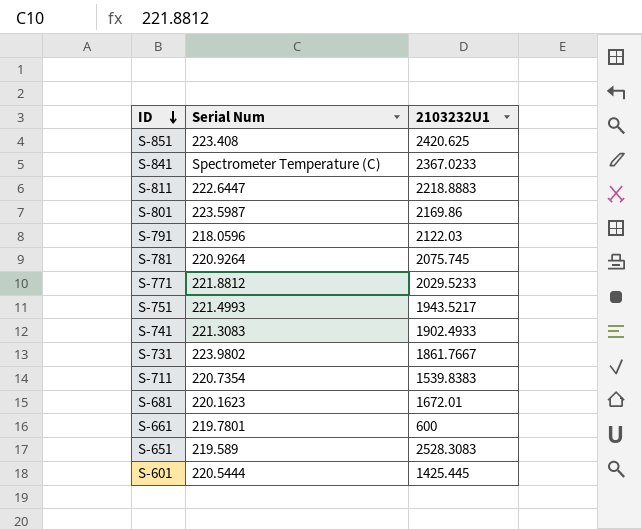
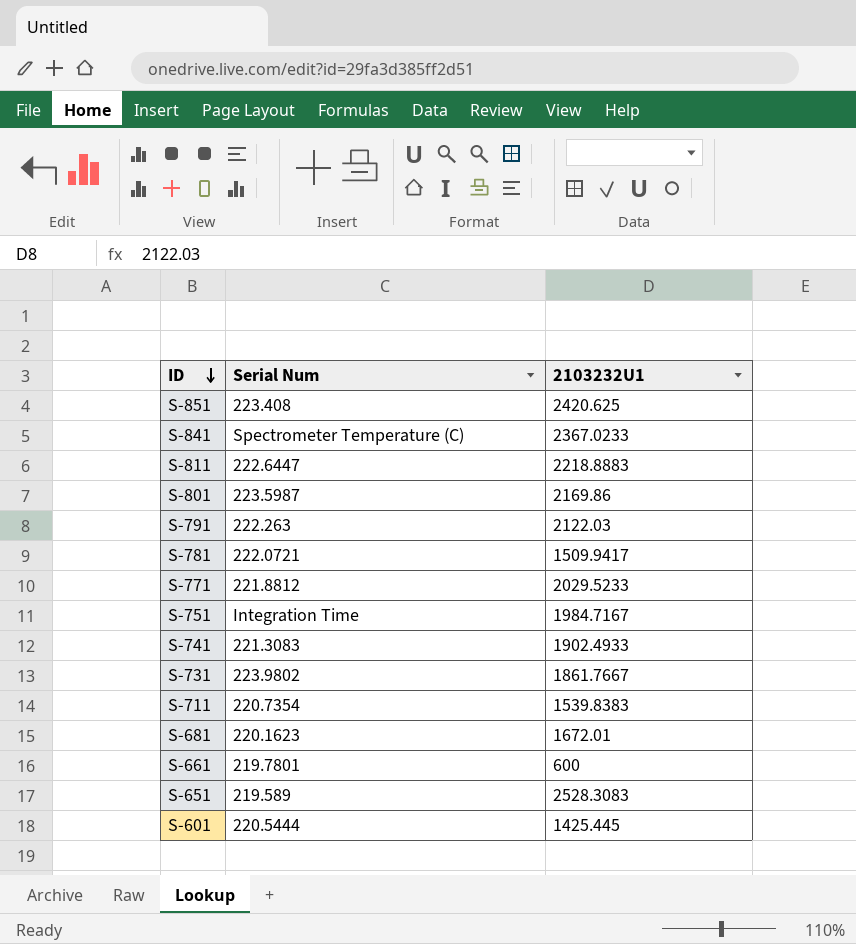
S-791 | Serial Num: 218.0596 -> 222.263
S-781 | Serial Num: 220.9264 -> 222.0721
S-781 | 2103232U1: 2075.745 -> 1509.9417
S-751 | Serial Num: 221.4993 -> Integration Time
S-751 | 2103232U1: 1943.5217 -> 1984.7167

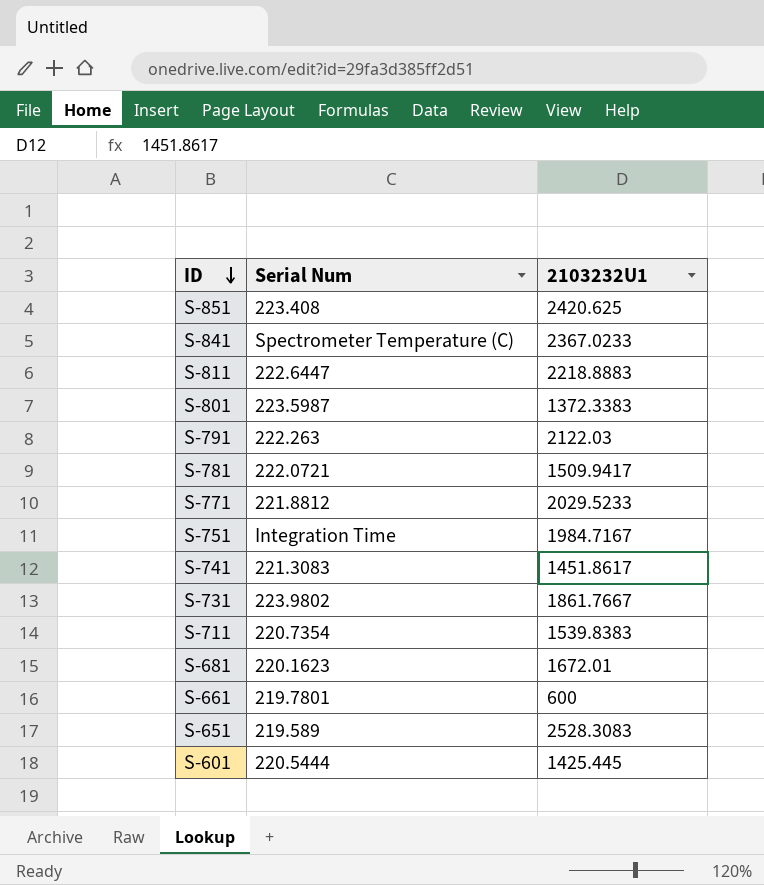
S-801 | 2103232U1: 2169.86 -> 1372.3383
S-741 | 2103232U1: 1902.4933 -> 1451.8617

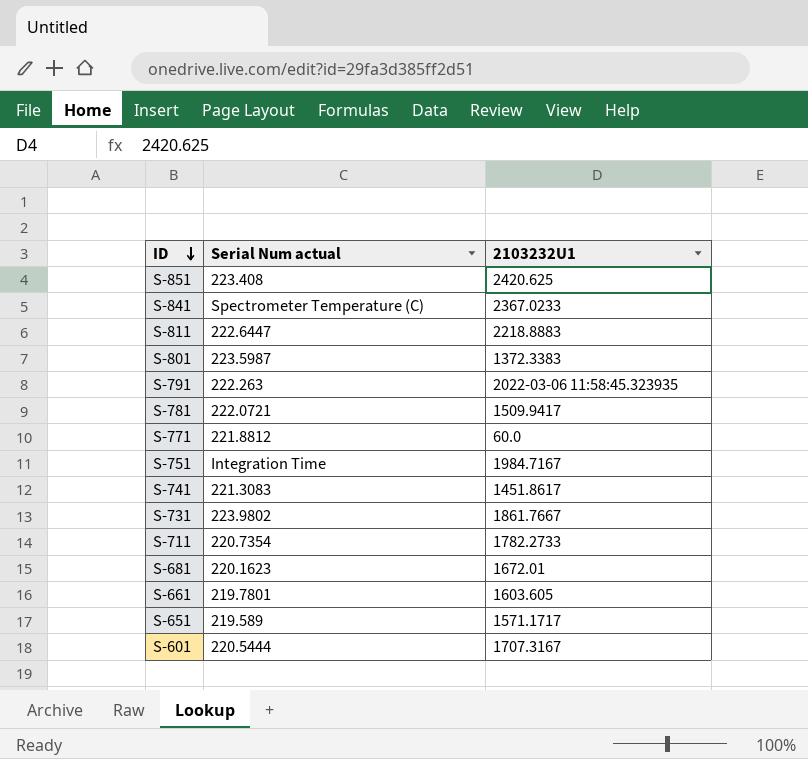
column name: Serial Num -> Serial Num actual
S-791 | 2103232U1: 2122.03 -> 2022-03-06 11:58:45.323935
S-771 | 2103232U1: 2029.5233 -> 60.0
S-711 | 2103232U1: 1539.8383 -> 1782.2733
S-661 | 2103232U1: 600 -> 1603.605
S-651 | 2103232U1: 2528.3083 -> 1571.1717
S-601 | 2103232U1: 1425.445 -> 1707.3167

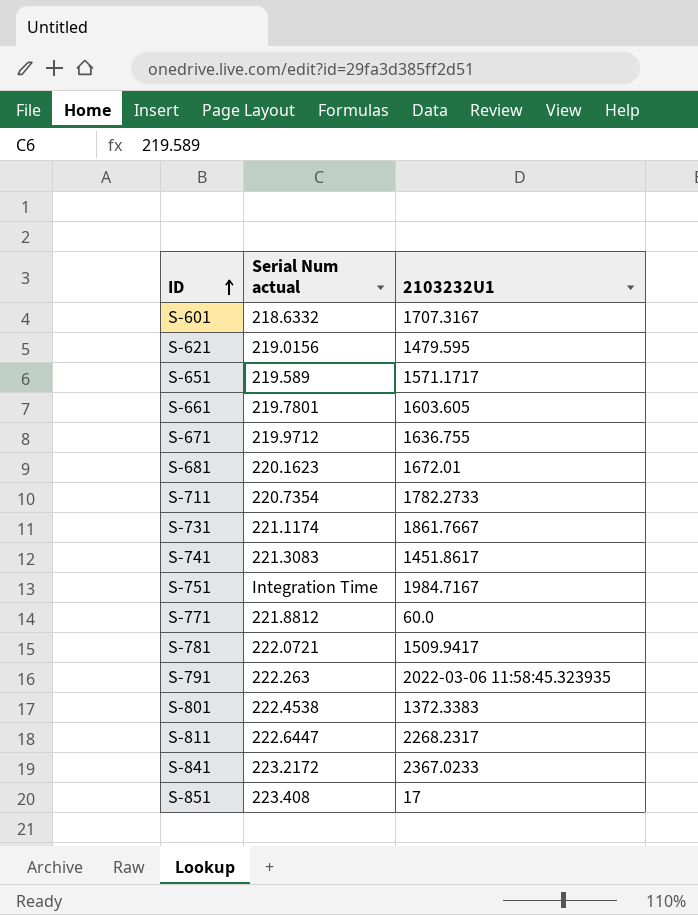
row order: ID descending -> ID ascending
S-601 | Serial Num actual: 220.5444 -> 218.6332
row S-621: none -> 219.0156 | 1479.595
row S-671: none -> 219.9712 | 1636.755
S-731 | Serial Num actual: 223.9802 -> 221.1174
S-801 | Serial Num actual: 223.5987 -> 222.4538
S-811 | 2103232U1: 2218.8883 -> 2268.2317
S-841 | Serial Num actual: Spectrometer Temperature (C) -> 223.2172
S-851 | 2103232U1: 2420.625 -> 17

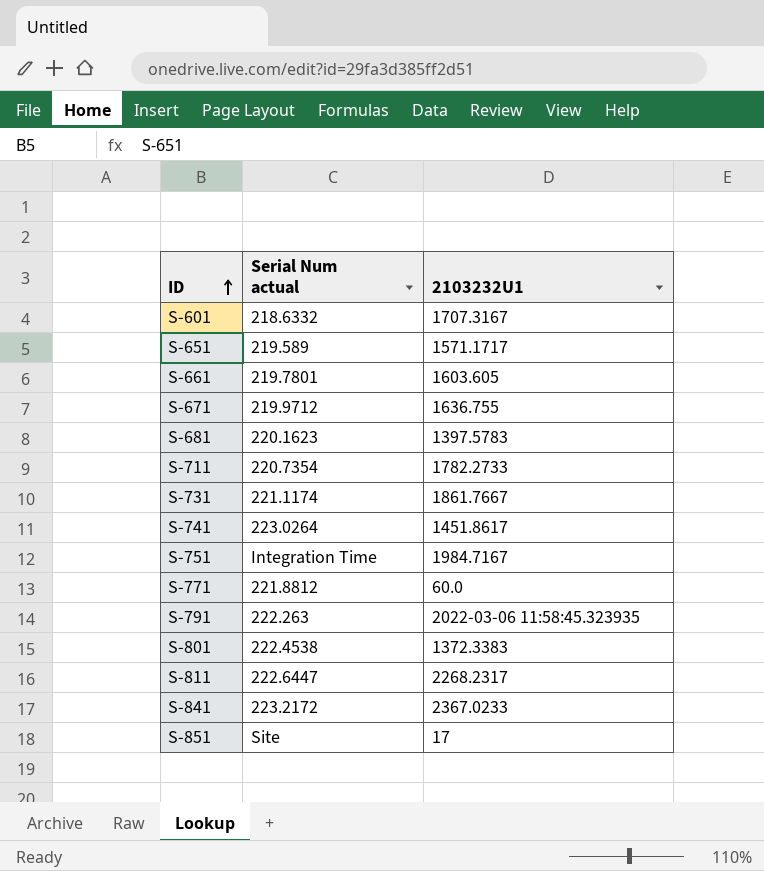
row S-621: 219.0156 | 1479.595 -> none
row S-781: 222.0721 | 1509.9417 -> none
S-681 | 2103232U1: 1672.01 -> 1397.5783
S-741 | Serial Num actual: 221.3083 -> 223.0264
S-851 | Serial Num actual: 223.408 -> Site

